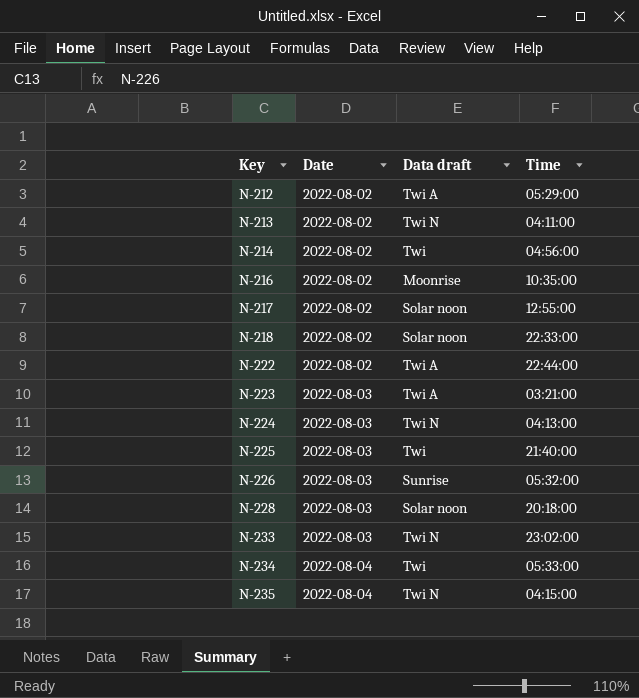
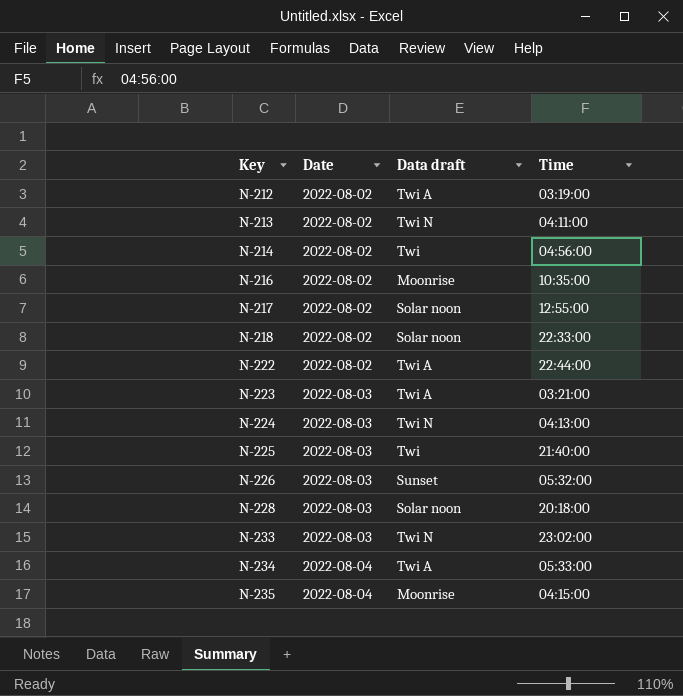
N-212 | Time: 05:29:00 -> 03:19:00
N-226 | Data draft: Sunrise -> Sunset
N-234 | Data draft: Twi -> Twi A
N-235 | Data draft: Twi N -> Moonrise

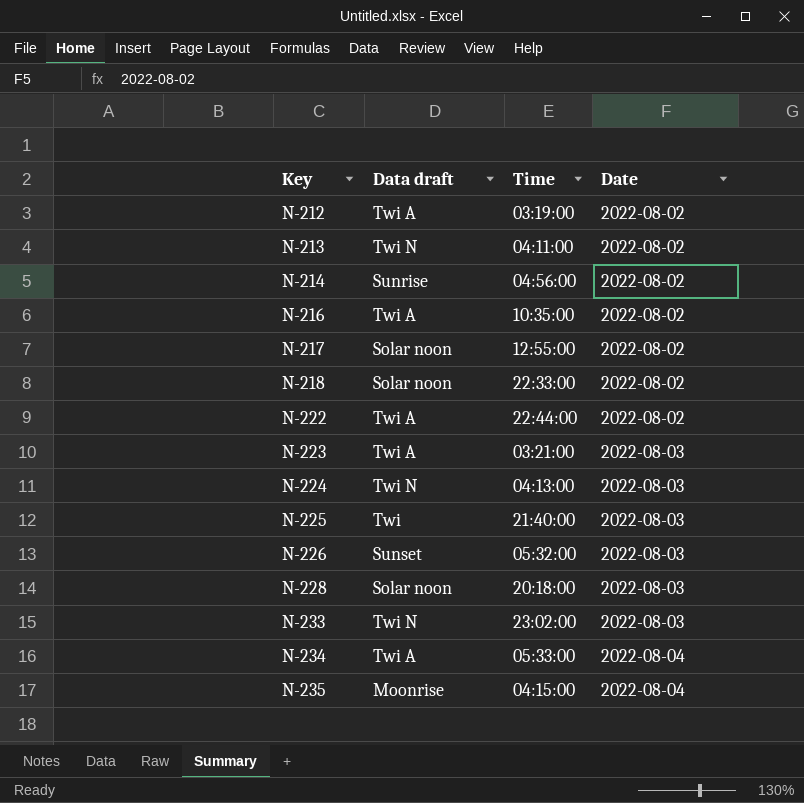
column Date | position: 2 -> 4
N-214 | Data draft: Twi -> Sunrise
N-216 | Data draft: Moonrise -> Twi A

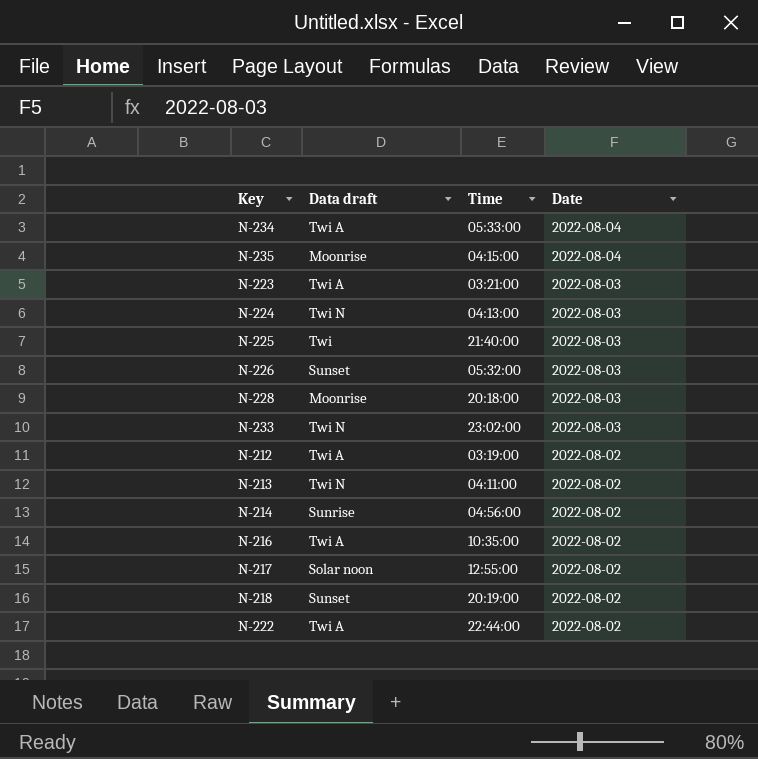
row order: Key ascending -> Date descending
N-228 | Data draft: Solar noon -> Moonrise
N-218 | Data draft: Solar noon -> Sunset
N-218 | Time: 22:33:00 -> 20:19:00

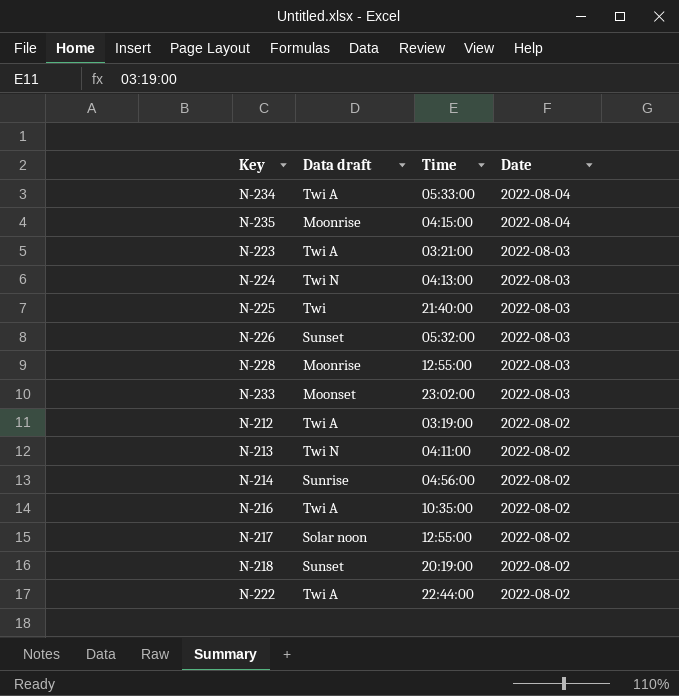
N-228 | Time: 20:18:00 -> 12:55:00
N-233 | Data draft: Twi N -> Moonset

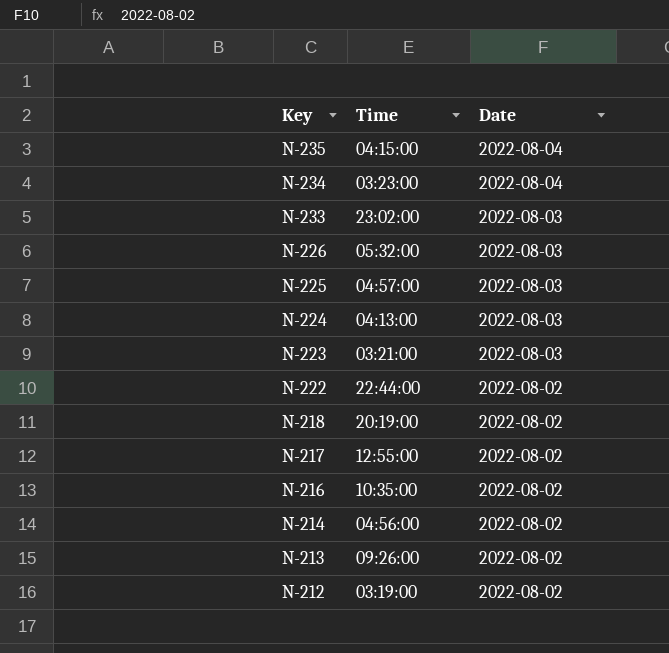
row order: Date descending -> Key descending
column Data draft | position: 2 -> none
row N-228: Moonrise | 12:55:00 | 2022-08-03 -> none
N-234 | Time: 05:33:00 -> 03:23:00
N-225 | Time: 21:40:00 -> 04:57:00
N-213 | Time: 04:11:00 -> 09:26:00

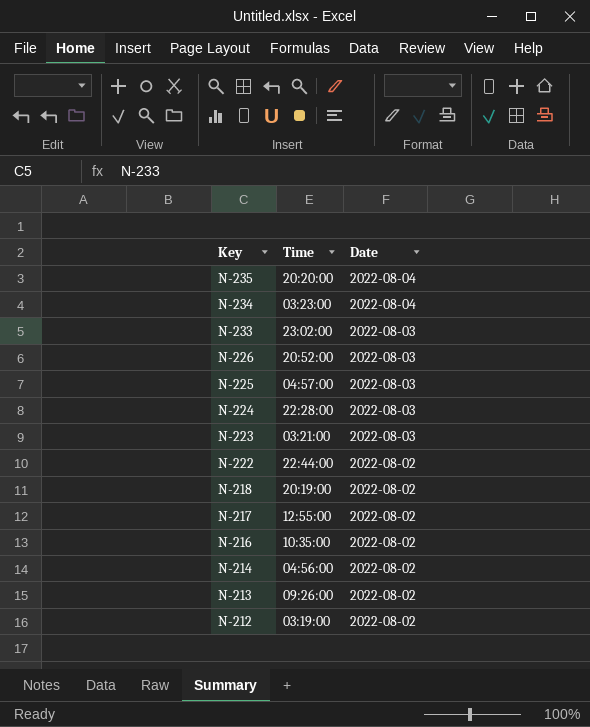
N-235 | Time: 04:15:00 -> 20:20:00
N-226 | Time: 05:32:00 -> 20:52:00
N-224 | Time: 04:13:00 -> 22:28:00

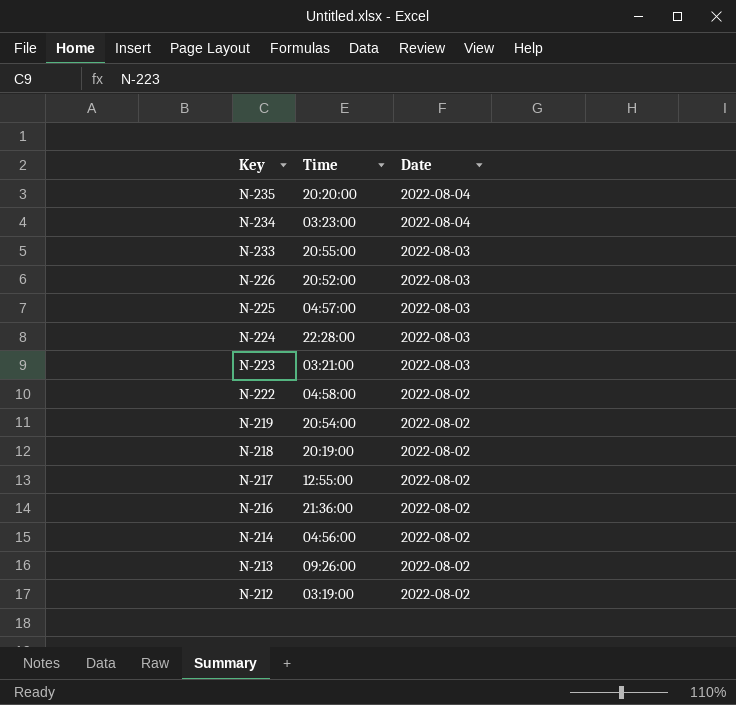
N-233 | Time: 23:02:00 -> 20:55:00
N-222 | Time: 22:44:00 -> 04:58:00
row N-219: none -> 20:54:00 | 2022-08-02
N-216 | Time: 10:35:00 -> 21:36:00

